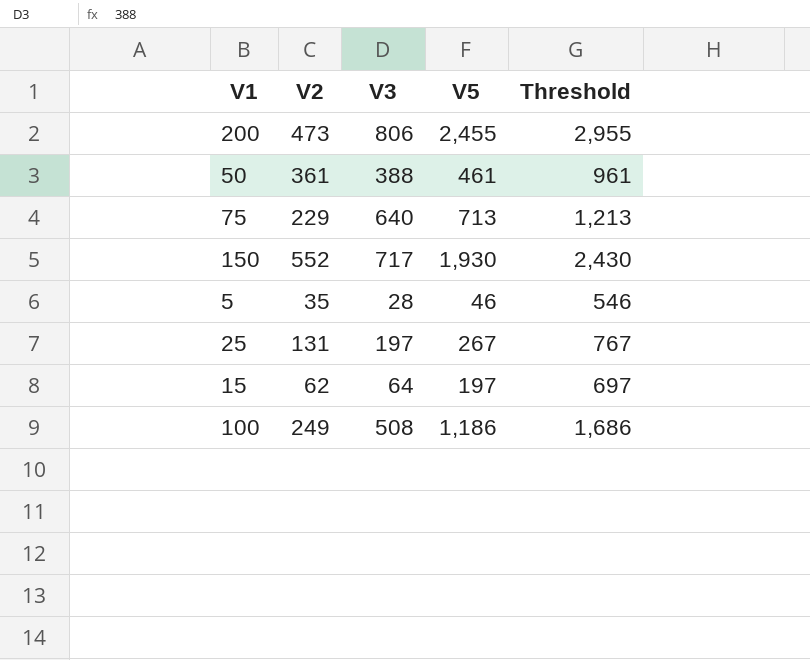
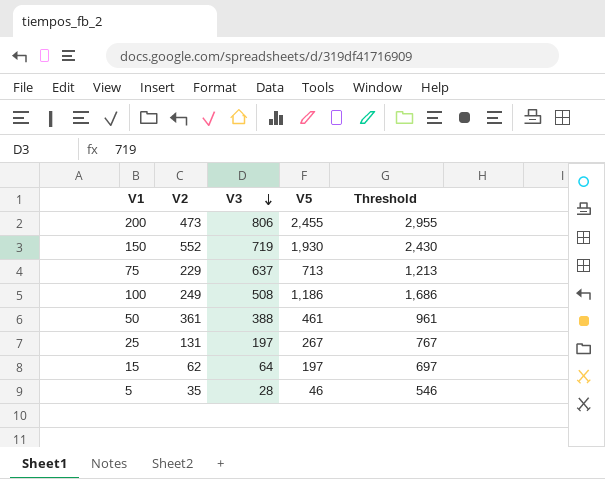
row order: none -> V3 descending
150 | V3: 717 -> 719
75 | V3: 640 -> 637

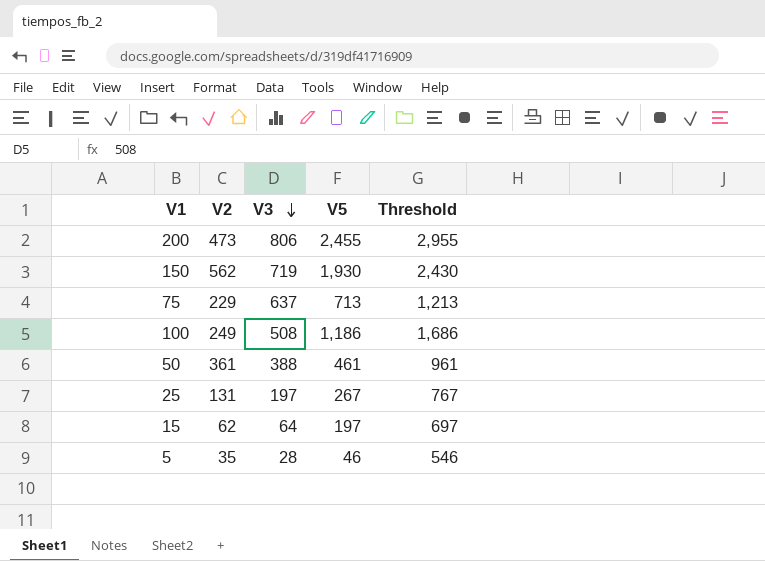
150 | V2: 552 -> 562

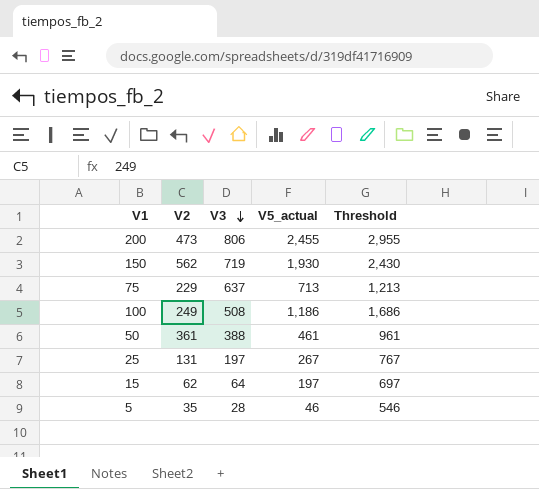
column name: V5 -> V5_actual

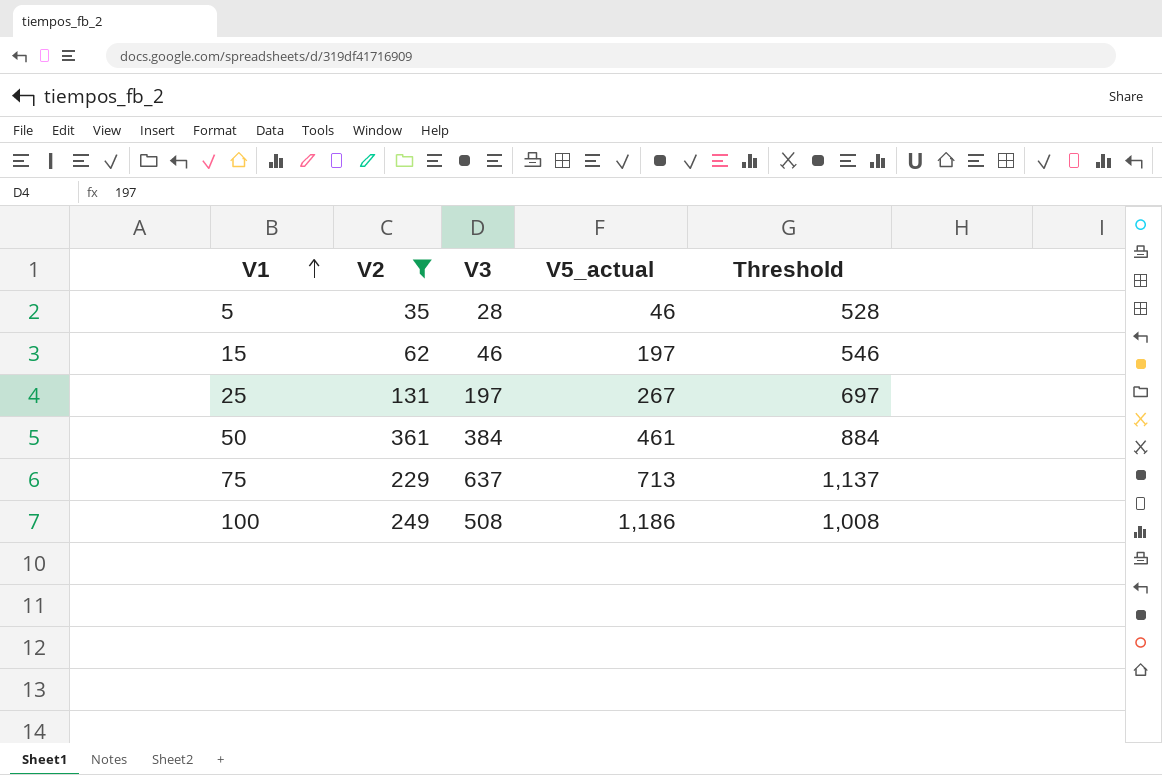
filter: none -> V2 <= 361
row order: V3 descending -> V1 ascending
column Threshold | formula: [V5_actual] + 500 -> [V3] + 500
15 | V3: 64 -> 46
50 | V3: 388 -> 384

